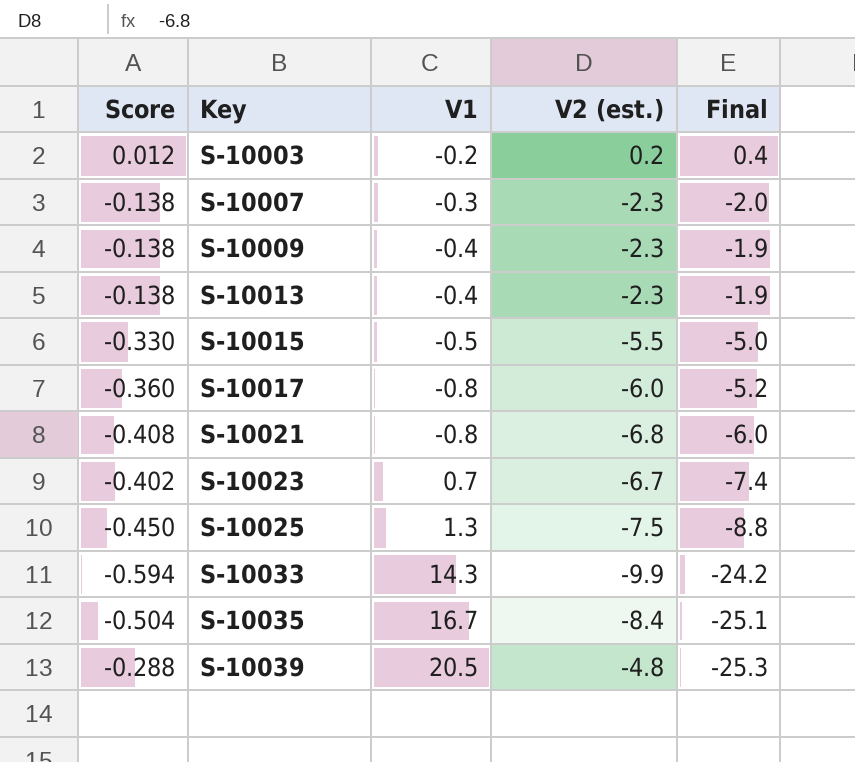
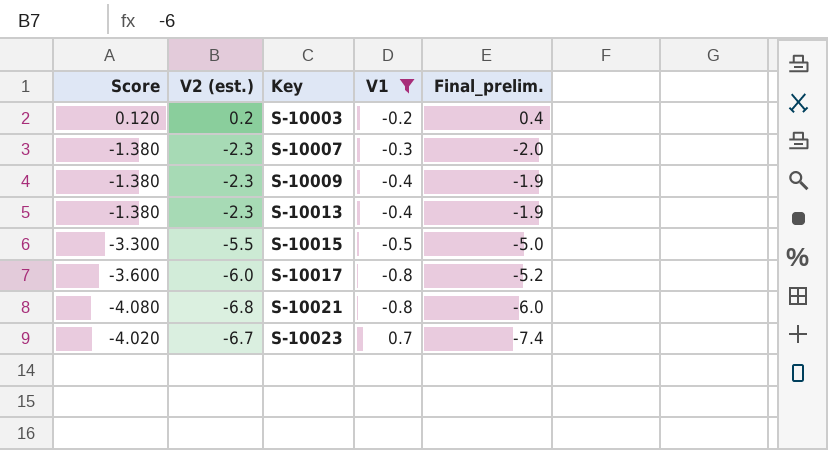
filter: none -> V1 <= 0.7
column Score | formula: [V2 (est.)] * 0.06 -> [V2 (est.)] * 0.6
column V2 (est.) | position: 4 -> 2
column name: Final -> Final_prelim.

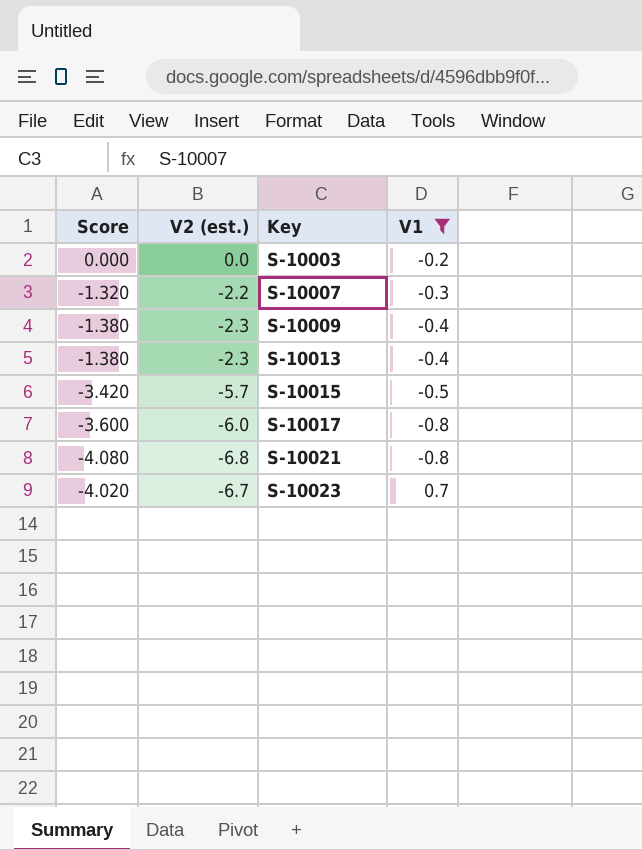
column Final_prelim. | formula: [V2 (est.)] - [V1] -> none
S-10003 | Score: 0.120 -> 0.000
S-10003 | V2 (est.): 0.2 -> 0.0
S-10007 | Score: -1.380 -> -1.320
S-10007 | V2 (est.): -2.3 -> -2.2
S-10015 | Score: -3.300 -> -3.420
S-10015 | V2 (est.): -5.5 -> -5.7

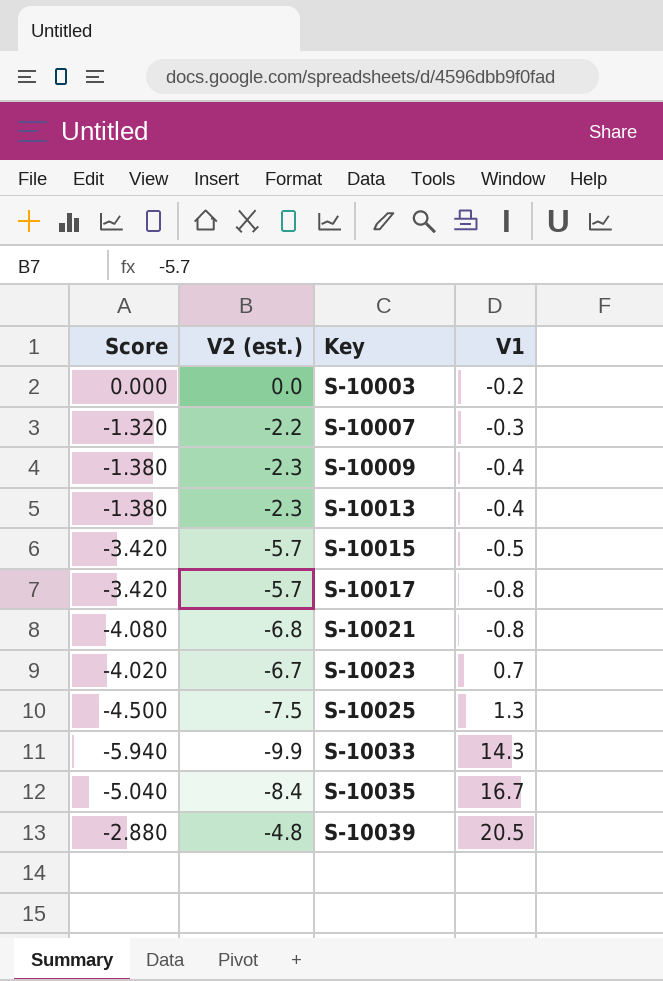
filter: V1 <= 0.7 -> none
S-10017 | Score: -3.600 -> -3.420
S-10017 | V2 (est.): -6.0 -> -5.7

